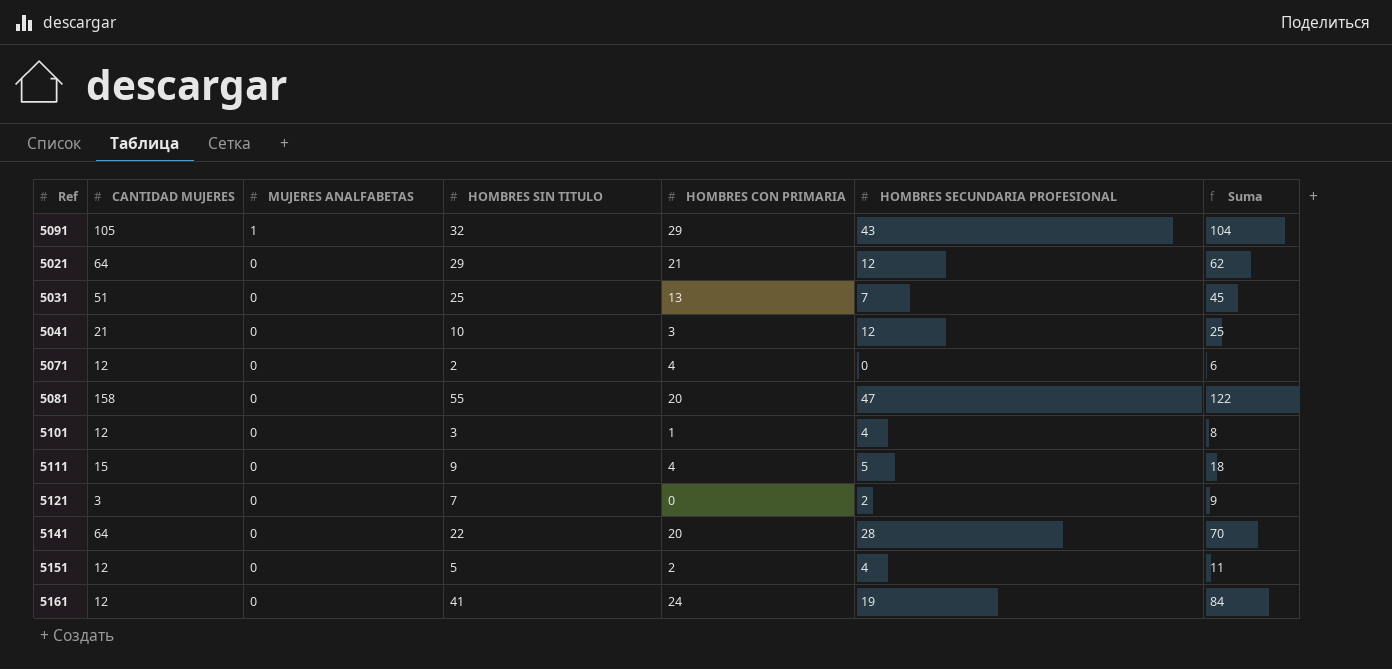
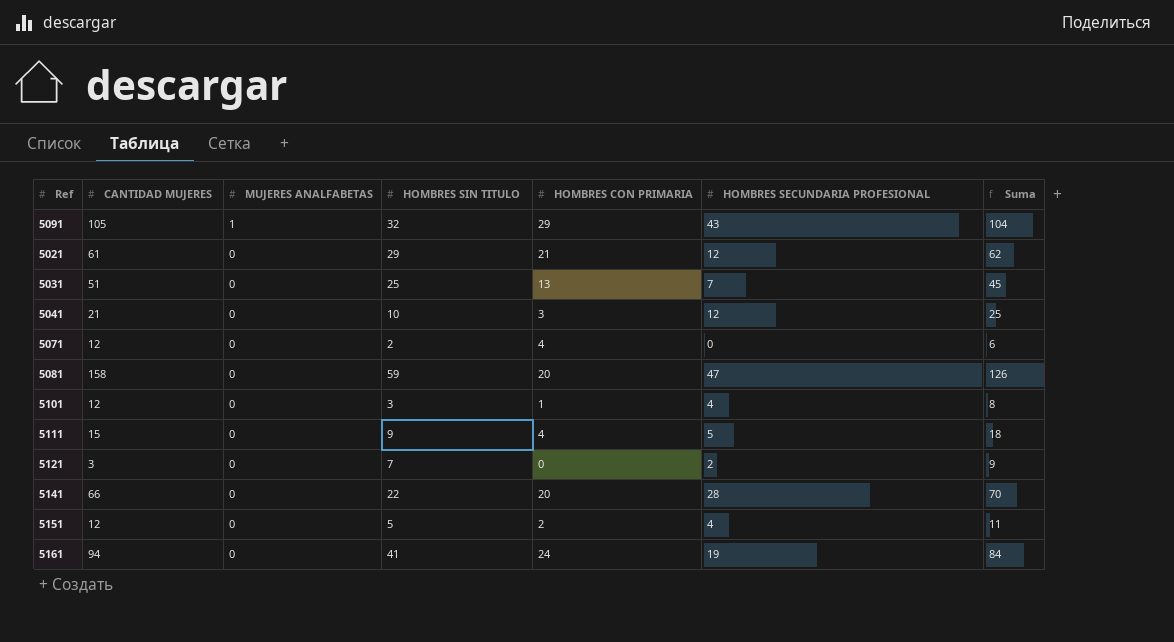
5021 | CANTIDAD MUJERES: 64 -> 61
5081 | HOMBRES SIN TITULO: 55 -> 59
5081 | Suma: 122 -> 126
5141 | CANTIDAD MUJERES: 64 -> 66
5161 | CANTIDAD MUJERES: 12 -> 94

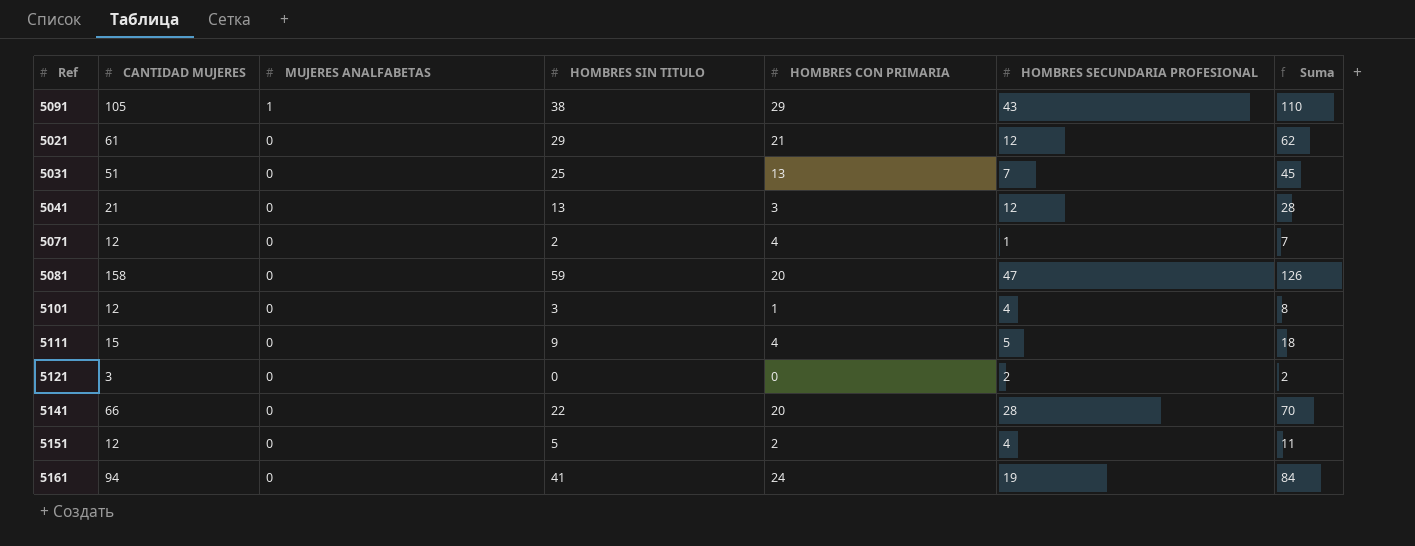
5091 | HOMBRES SIN TITULO: 32 -> 38
5091 | Suma: 104 -> 110
5041 | HOMBRES SIN TITULO: 10 -> 13
5041 | Suma: 25 -> 28
5071 | HOMBRES SECUNDARIA PROFESIONAL: 0 -> 1
5071 | Suma: 6 -> 7
5121 | HOMBRES SIN TITULO: 7 -> 0
5121 | Suma: 9 -> 2

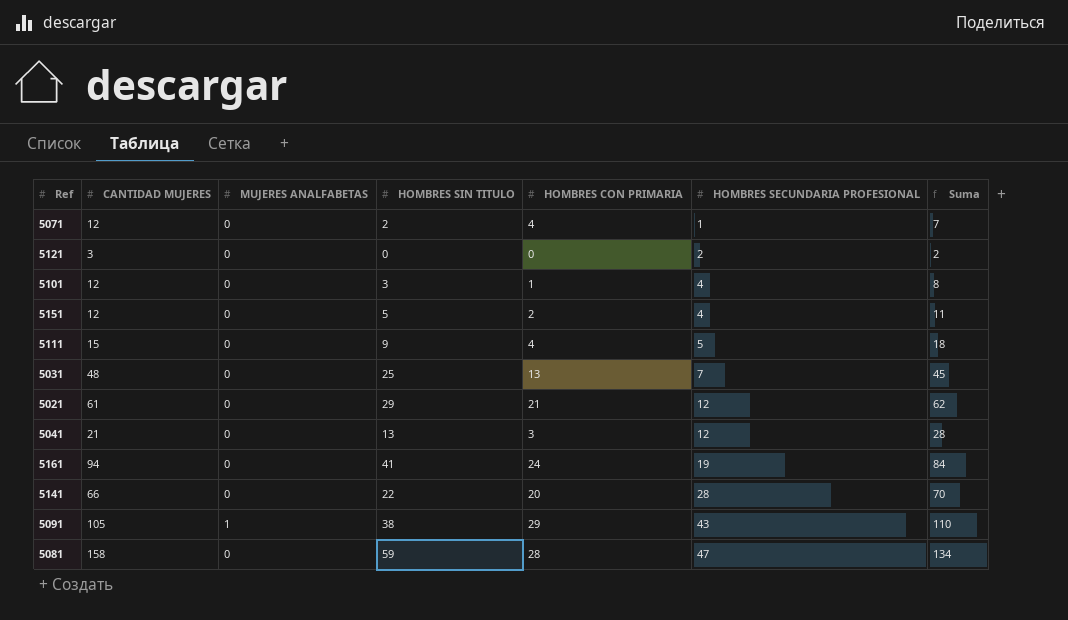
row order: MUJERES ANALFABETAS descending -> HOMBRES SECUNDARIA PROFESIONAL ascending
5031 | CANTIDAD MUJERES: 51 -> 48
5081 | HOMBRES CON PRIMARIA: 20 -> 28
5081 | Suma: 126 -> 134

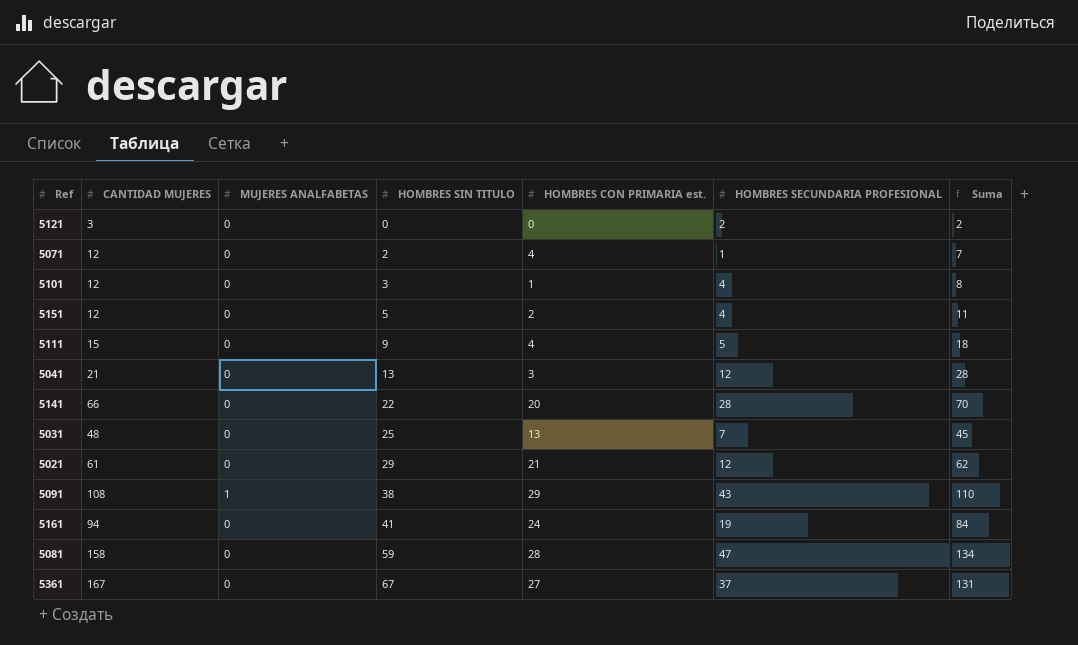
row order: HOMBRES SECUNDARIA PROFESIONAL ascending -> HOMBRES SIN TITULO ascending
column name: HOMBRES CON PRIMARIA -> HOMBRES CON PRIMARIA est.
5091 | CANTIDAD MUJERES: 105 -> 108
row 5361: none -> 167 | 0 | 67 | 27 | 37 | 131

